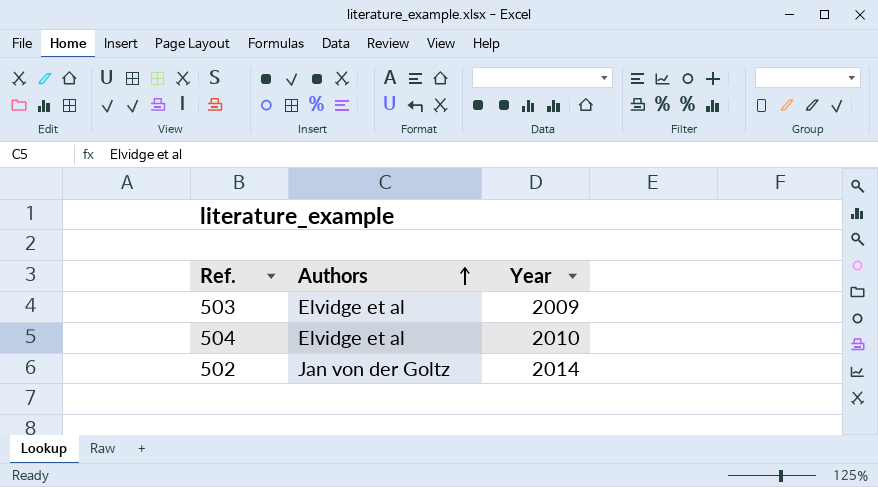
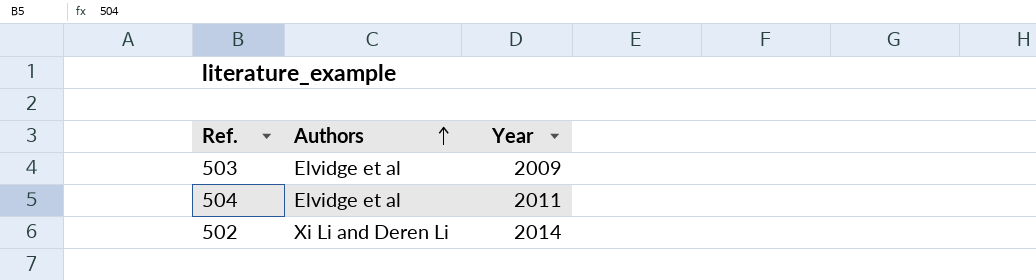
504 | Year: 2010 -> 2011
502 | Authors: Jan von der Goltz -> Xi Li and Deren Li

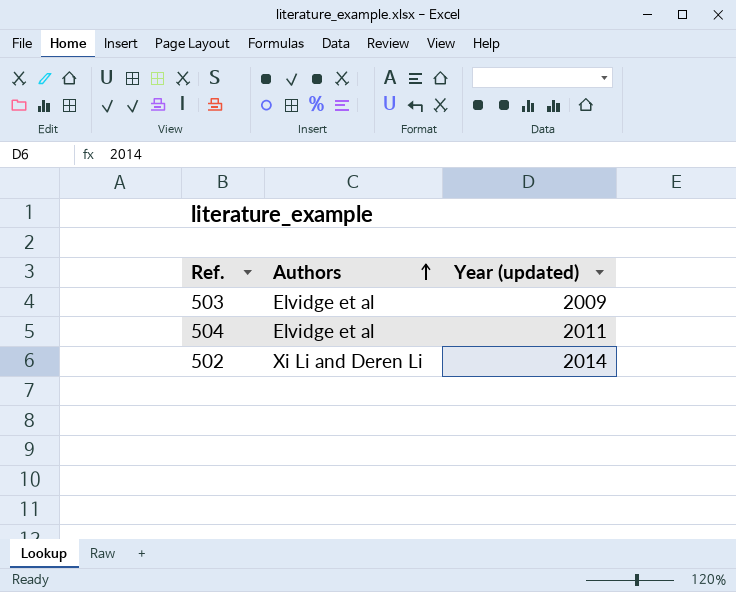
column name: Year -> Year (updated)

